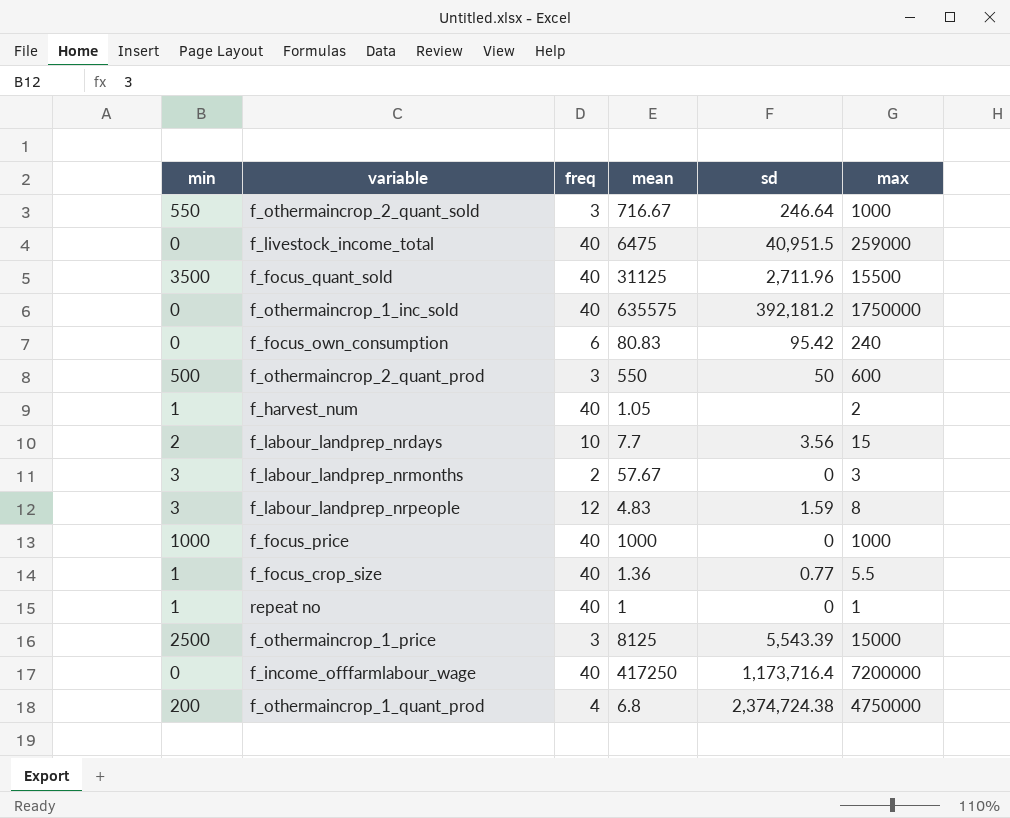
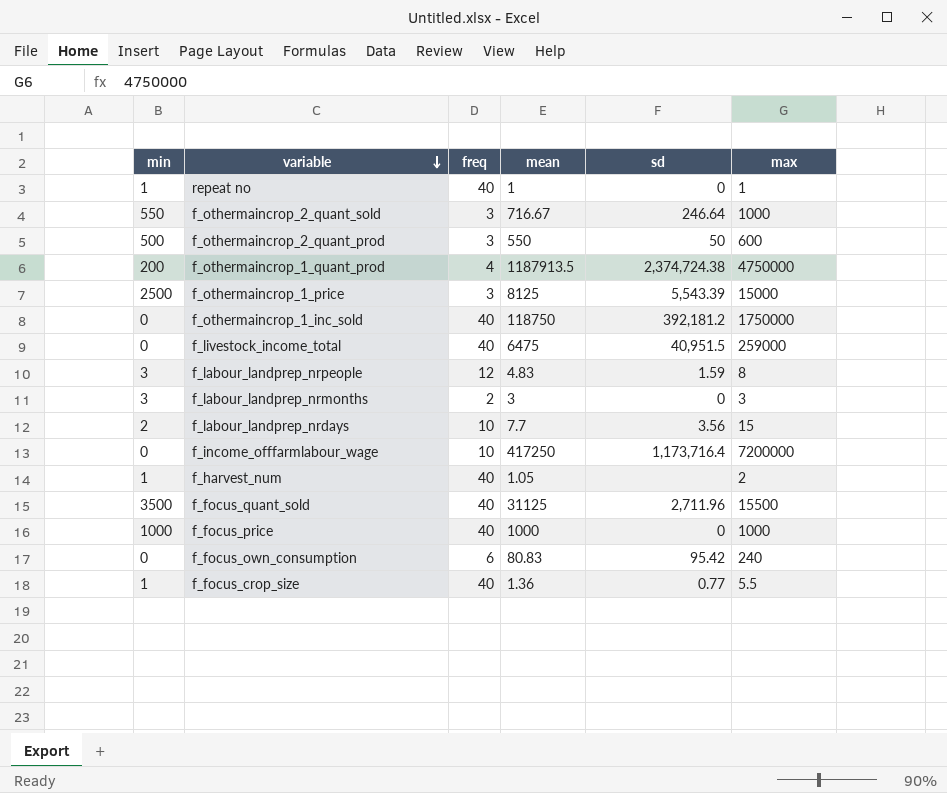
row order: none -> variable descending
f_othermaincrop_1_quant_prod | mean: 6.8 -> 1187913.5
f_othermaincrop_1_inc_sold | mean: 635575 -> 118750
f_labour_landprep_nrmonths | mean: 57.67 -> 3
f_income_offfarmlabour_wage | freq: 40 -> 10

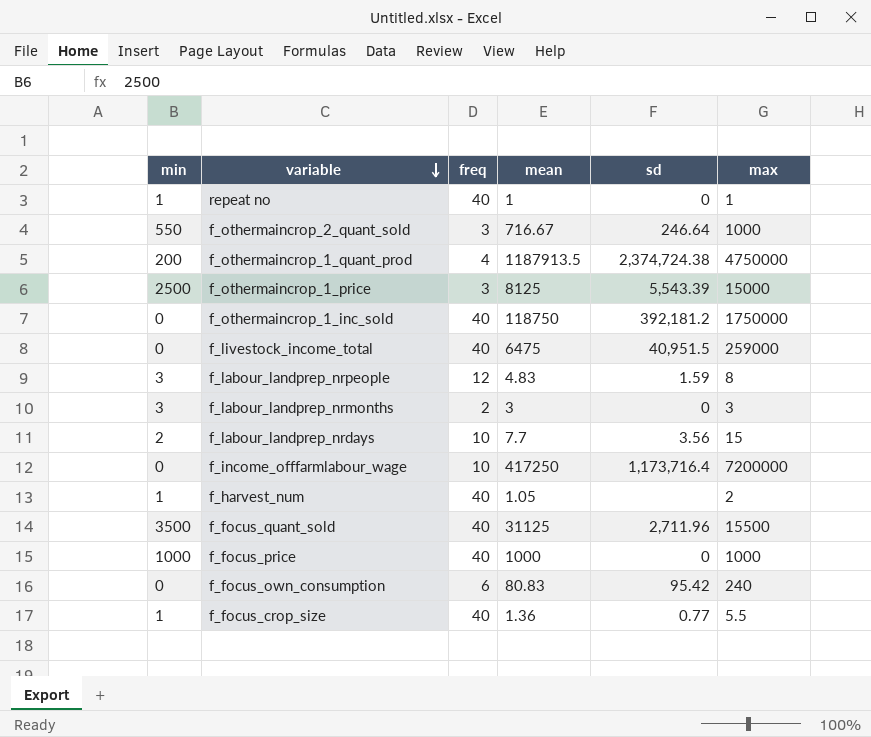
row f_othermaincrop_2_quant_prod: 500 | 3 | 550 | 50 | 600 -> none

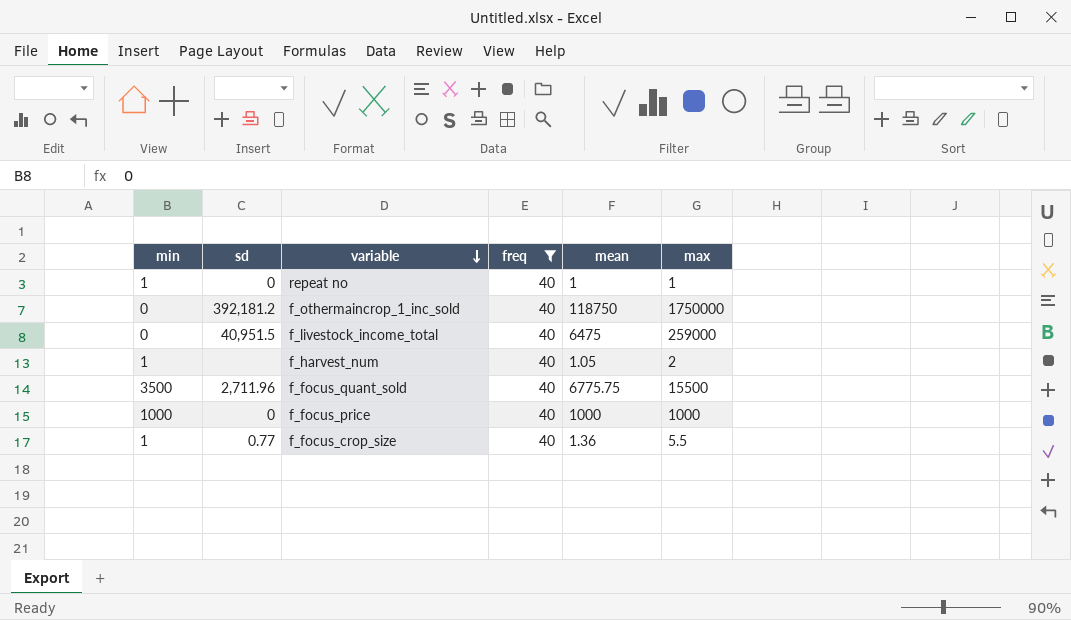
filter: none -> freq = 40
column sd | position: 5 -> 2
f_focus_quant_sold | mean: 31125 -> 6775.75

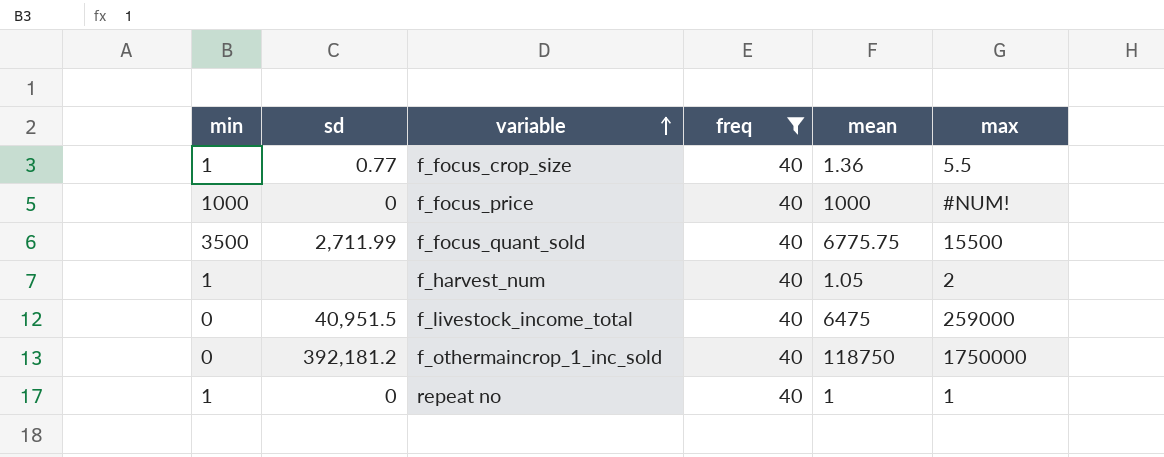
row order: variable descending -> variable ascending
f_focus_price | max: 1000 -> #NUM!
f_focus_quant_sold | sd: 2,711.96 -> 2,711.99

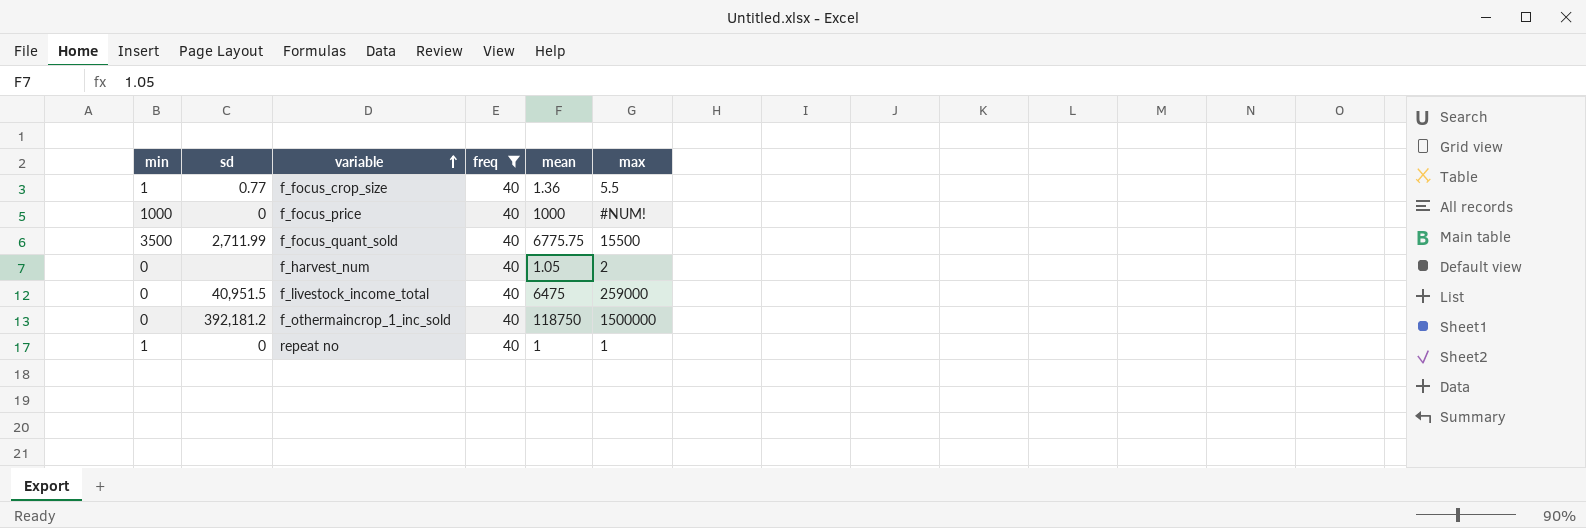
f_harvest_num | min: 1 -> 0
f_othermaincrop_1_inc_sold | max: 1750000 -> 1500000

